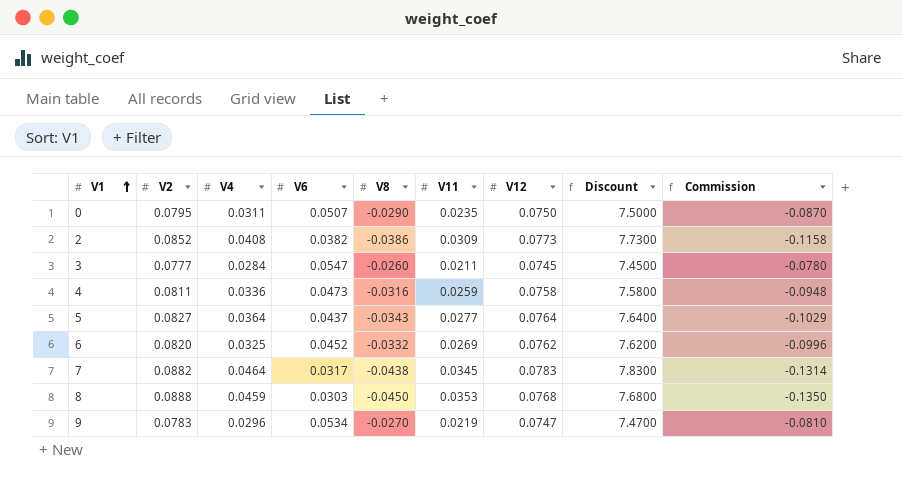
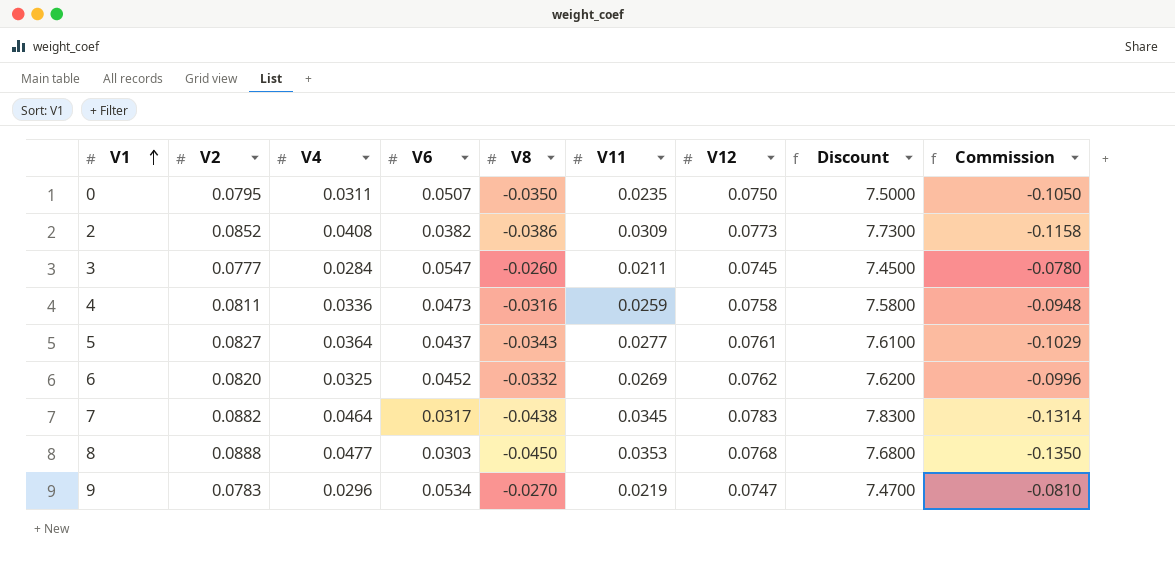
0 | V8: -0.0290 -> -0.0350
0 | Commission: -0.0870 -> -0.1050
5 | V12: 0.0764 -> 0.0761
5 | Discount: 7.6400 -> 7.6100
8 | V4: 0.0459 -> 0.0477

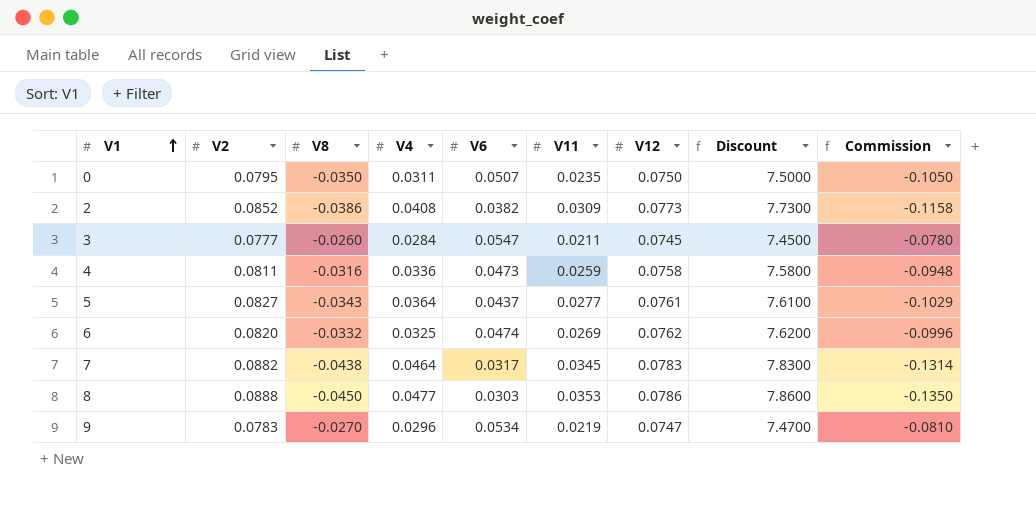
column V8 | position: 5 -> 3
6 | V6: 0.0452 -> 0.0474
8 | V12: 0.0768 -> 0.0786
8 | Discount: 7.6800 -> 7.8600

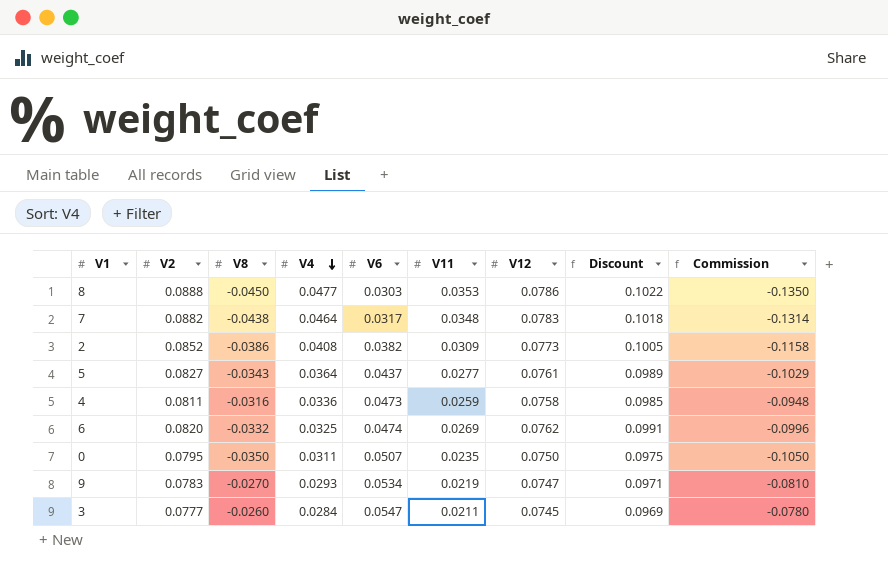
row order: V1 ascending -> V4 descending
column Discount | formula: [V12] * 100 -> [V12] * 1.3
7 | V11: 0.0345 -> 0.0348
9 | V4: 0.0296 -> 0.0293

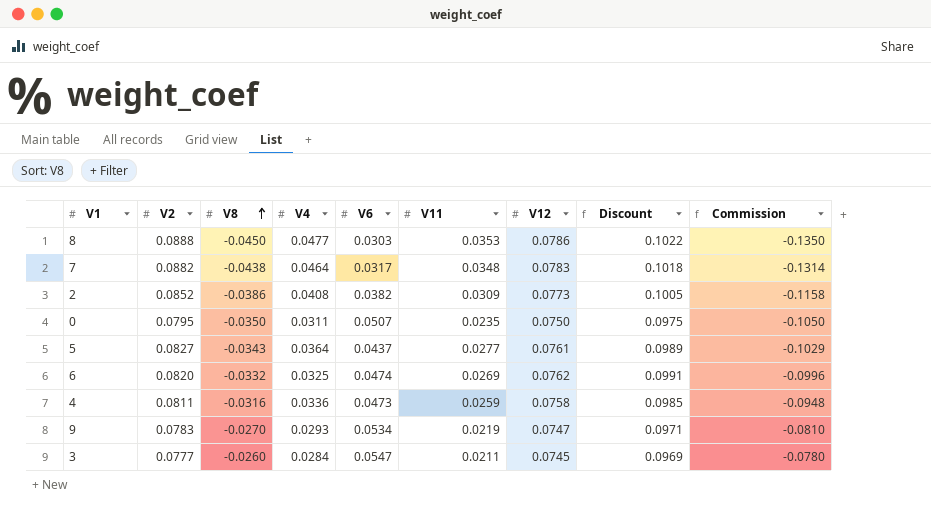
row order: V4 descending -> V8 ascending

